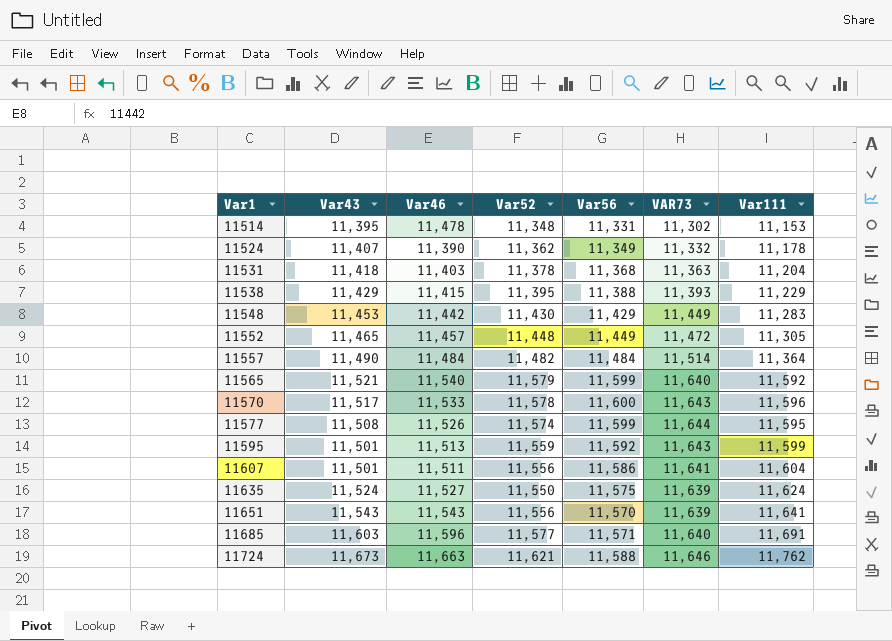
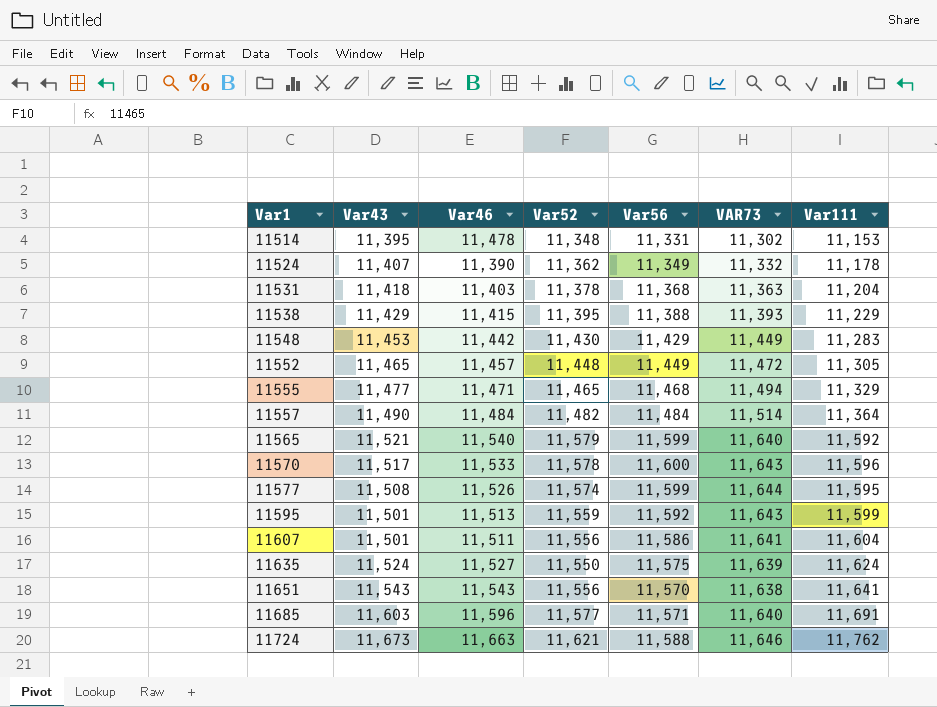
row 11555: none -> 11,477 | 11,471 | 11,465 | 11,468 | 11,494 | 11,329
11651 | VAR73: 11,639 -> 11,638

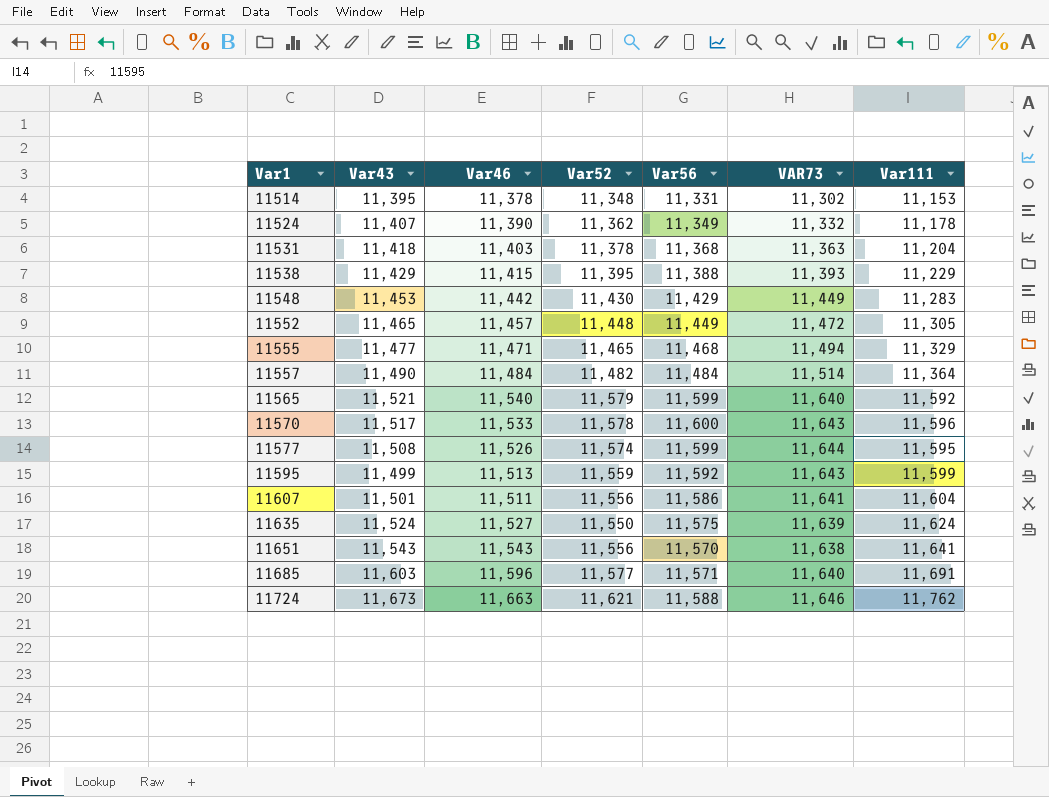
11514 | Var46: 11,478 -> 11,378
11595 | Var43: 11,501 -> 11,499

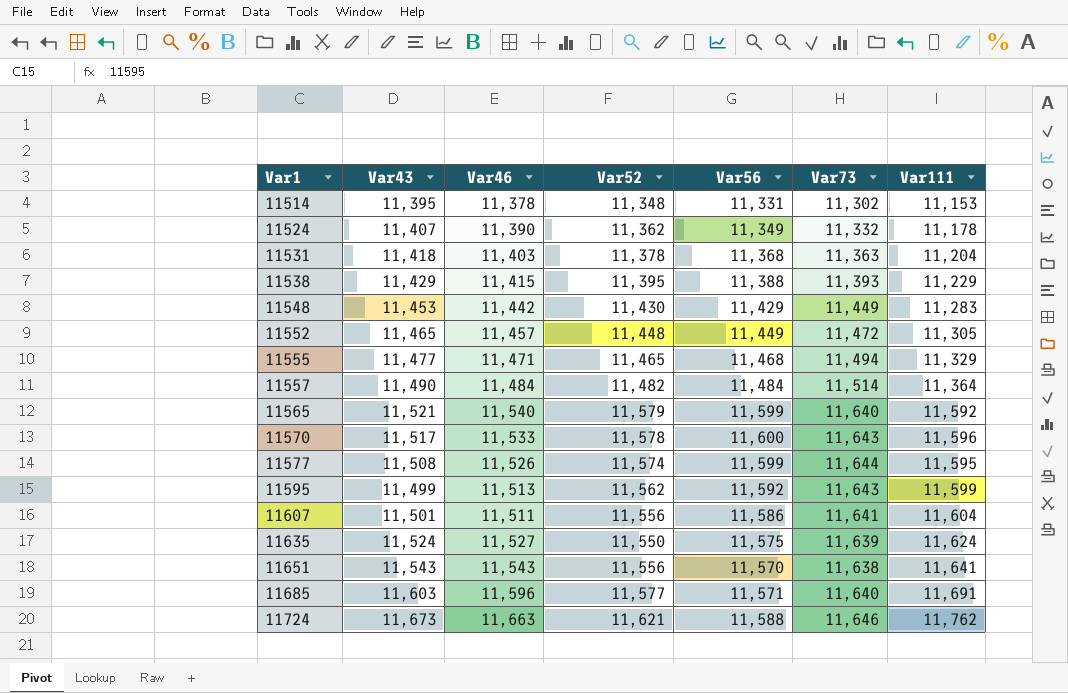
column name: VAR73 -> Var73
11595 | Var52: 11,559 -> 11,562

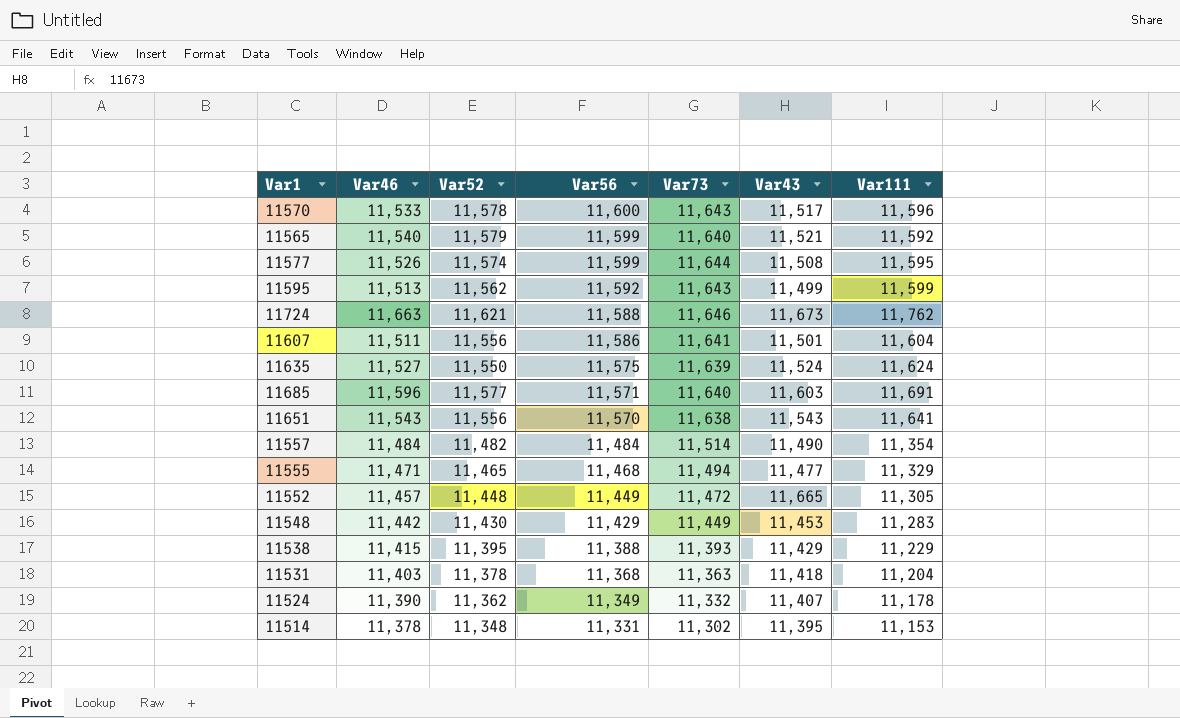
row order: Var1 ascending -> Var56 descending
column Var43 | position: 2 -> 6
11557 | Var111: 11,364 -> 11,354
11552 | Var43: 11,465 -> 11,665

